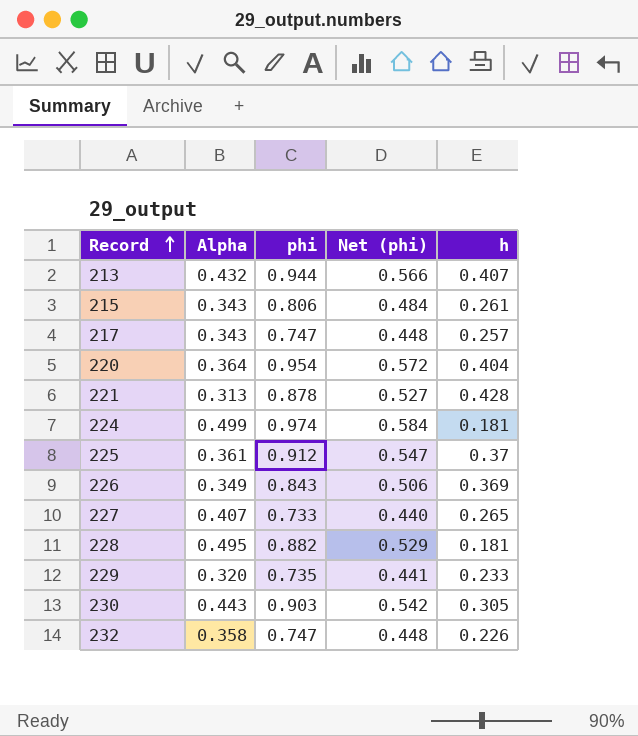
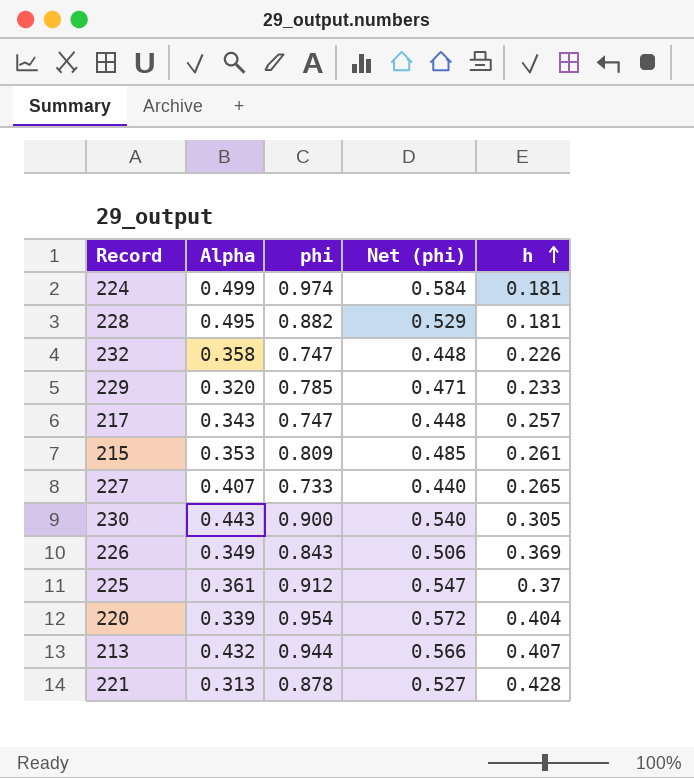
row order: Record ascending -> h ascending
229 | phi: 0.735 -> 0.785
229 | Net (phi): 0.441 -> 0.471
215 | Alpha: 0.343 -> 0.353
215 | phi: 0.806 -> 0.809
215 | Net (phi): 0.484 -> 0.485
230 | phi: 0.903 -> 0.900
230 | Net (phi): 0.542 -> 0.540
220 | Alpha: 0.364 -> 0.339

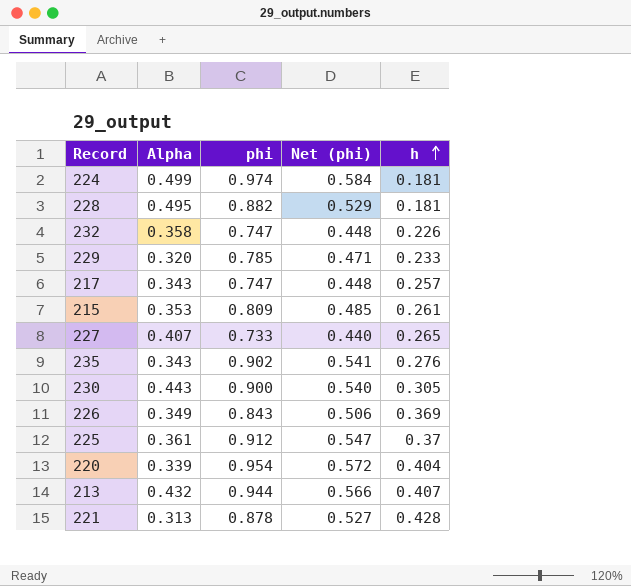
row 235: none -> 0.343 | 0.902 | 0.541 | 0.276

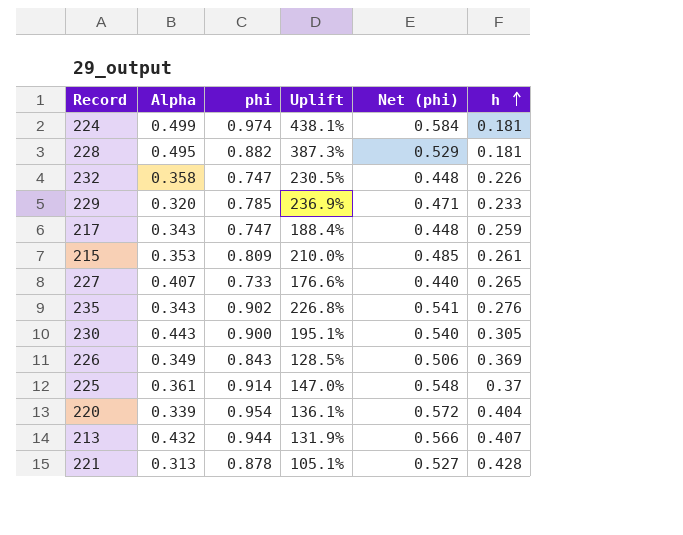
column Uplift | formula: none -> ([phi] - [h]) / [h]
217 | h: 0.257 -> 0.259
225 | phi: 0.912 -> 0.914
225 | Net (phi): 0.547 -> 0.548

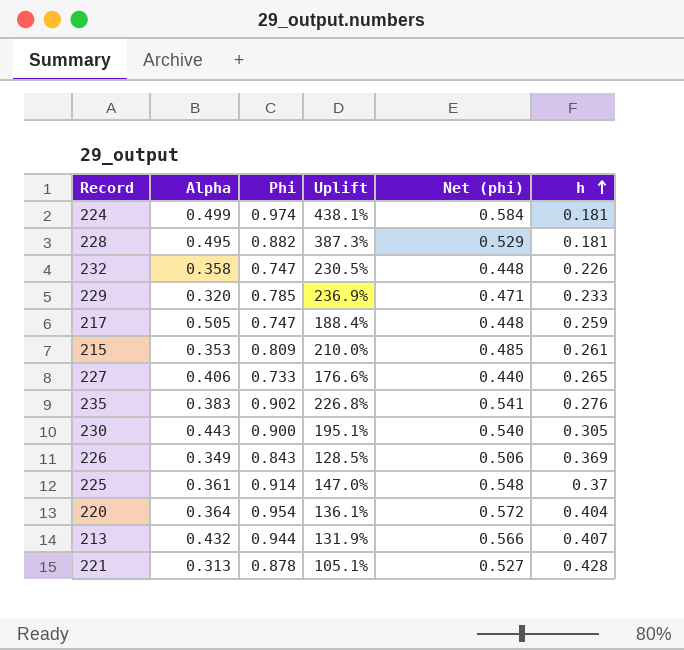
column name: phi -> Phi
217 | Alpha: 0.343 -> 0.505
227 | Alpha: 0.407 -> 0.406
235 | Alpha: 0.343 -> 0.383
220 | Alpha: 0.339 -> 0.364

